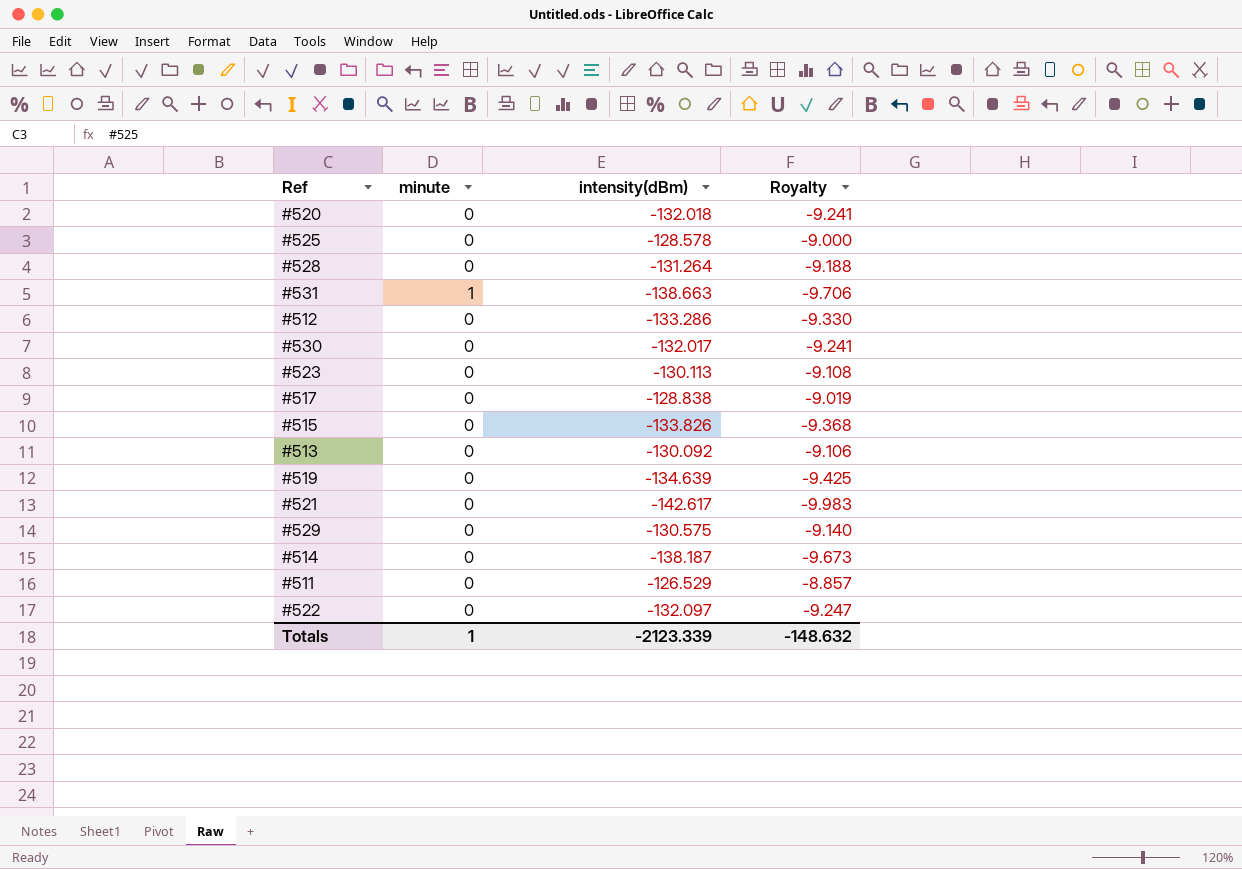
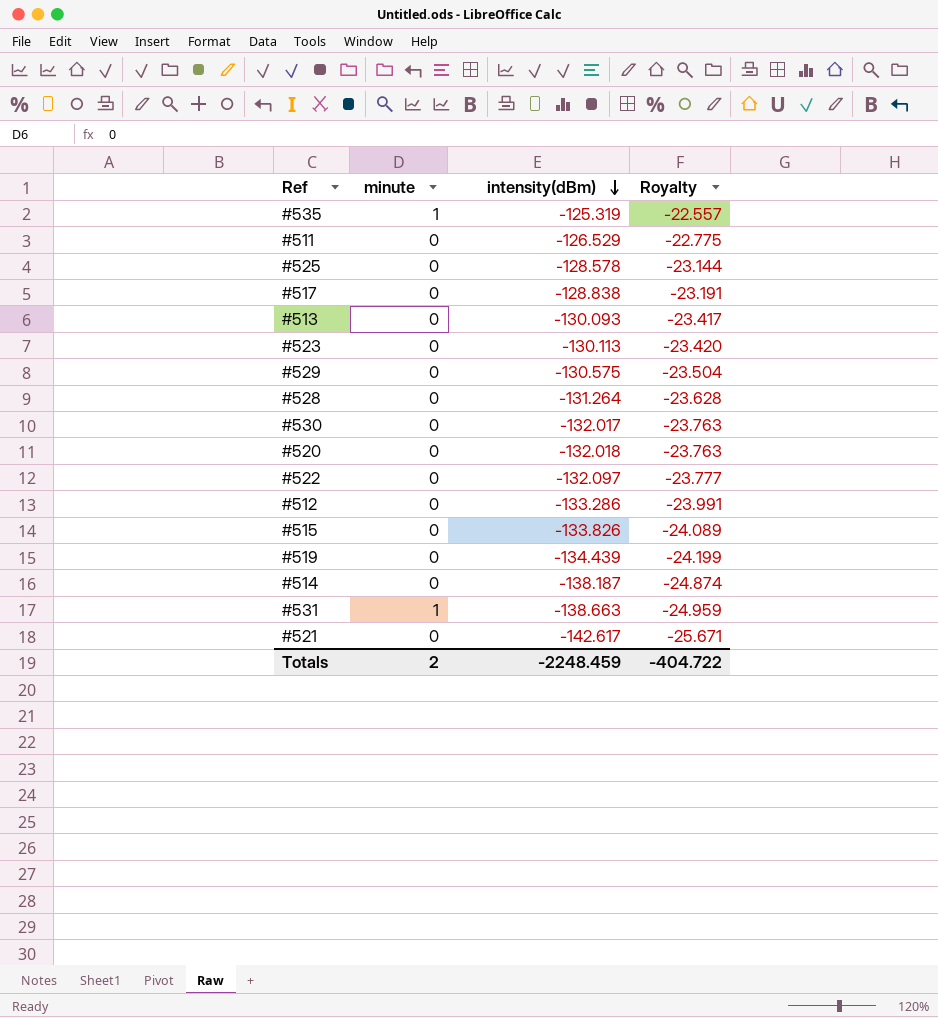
row order: none -> intensity(dBm) descending
column Royalty | formula: [intensity(dBm)] * 0.07 -> [intensity(dBm)] * 0.18
row #535: none -> 1 | -125.319 | -22.557
#513 | intensity(dBm): -130.092 -> -130.093
#519 | intensity(dBm): -134.639 -> -134.439
Totals | minute: 1 -> 2
Totals | intensity(dBm): -2123.339 -> -2248.459
Totals | Royalty: -148.632 -> -404.722

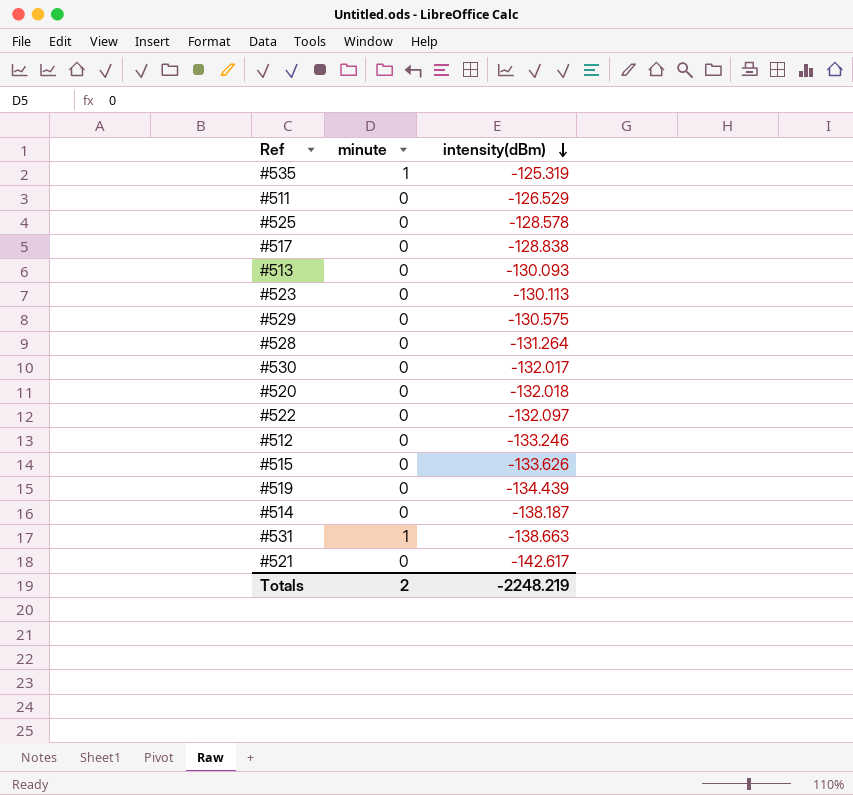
column Royalty | formula: [intensity(dBm)] * 0.18 -> none
#512 | intensity(dBm): -133.286 -> -133.246
#515 | intensity(dBm): -133.826 -> -133.626
Totals | intensity(dBm): -2248.459 -> -2248.219

